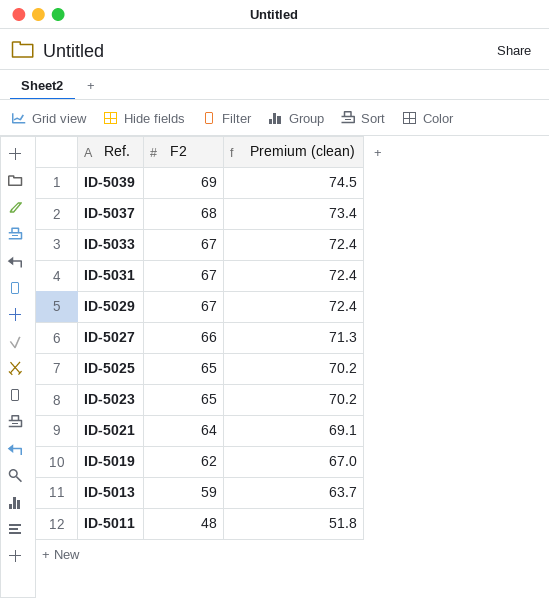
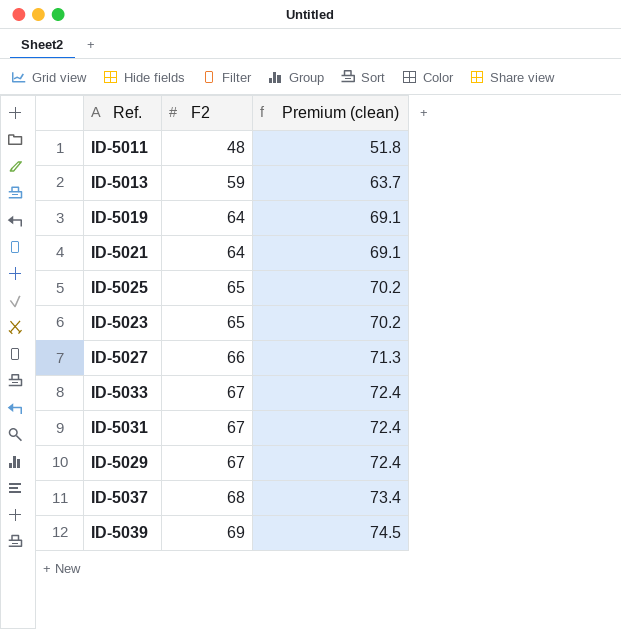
row order: Ref. descending -> F2 ascending
ID-5019 | F2: 62 -> 64
ID-5019 | Premium (clean): 67.0 -> 69.1

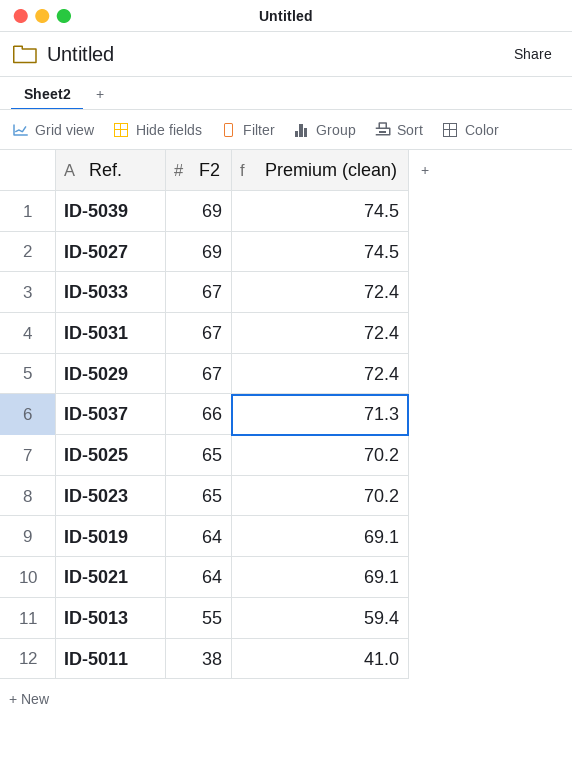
row order: F2 ascending -> F2 descending
ID-5027 | F2: 66 -> 69
ID-5027 | Premium (clean): 71.3 -> 74.5
ID-5037 | F2: 68 -> 66
ID-5037 | Premium (clean): 73.4 -> 71.3
ID-5013 | F2: 59 -> 55
ID-5013 | Premium (clean): 63.7 -> 59.4
ID-5011 | F2: 48 -> 38
ID-5011 | Premium (clean): 51.8 -> 41.0

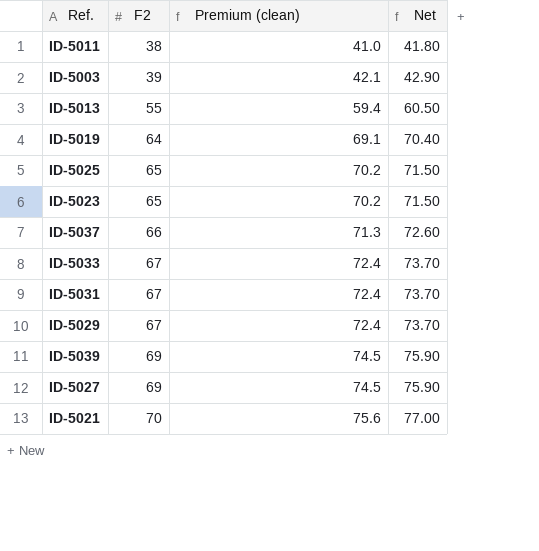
row order: F2 descending -> F2 ascending
column Net | formula: none -> [F2] * 1.1
row ID-5003: none -> 39 | 42.1 | 42.90
ID-5021 | F2: 64 -> 70
ID-5021 | Premium (clean): 69.1 -> 75.6

